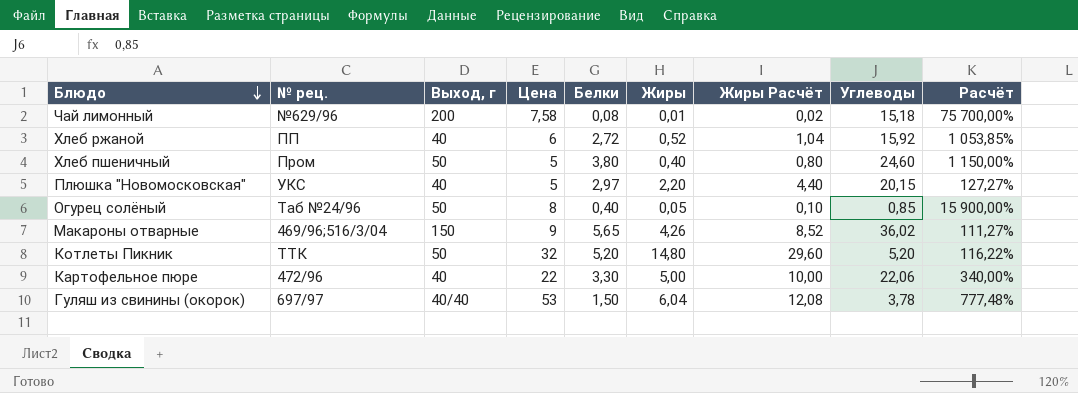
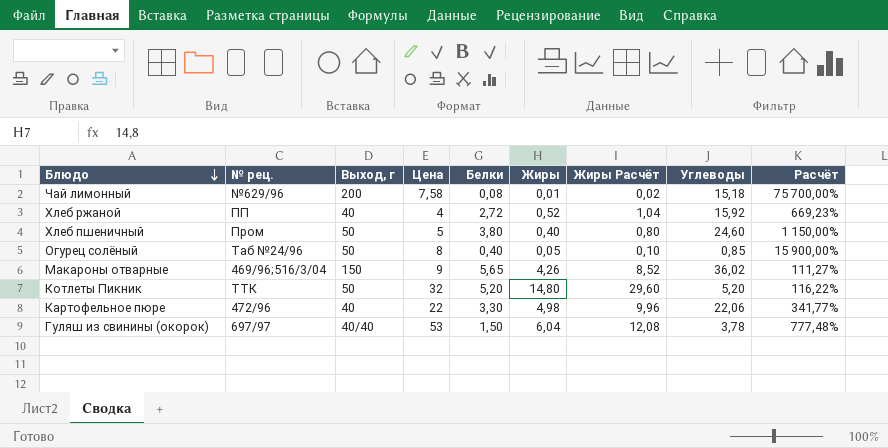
row Плюшка "Новомосковская": УКС | 40 | 5 | 2,97 | 2,20 | 4,40 | 20,15 | 127,27% -> none
Хлеб ржаной | Цена: 6 -> 4
Хлеб ржаной | Расчёт: 1 053,85% -> 669,23%
Картофельное пюре | Жиры: 5,00 -> 4,98
Картофельное пюре | Жиры Расчёт: 10,00 -> 9,96
Картофельное пюре | Расчёт: 340,00% -> 341,77%

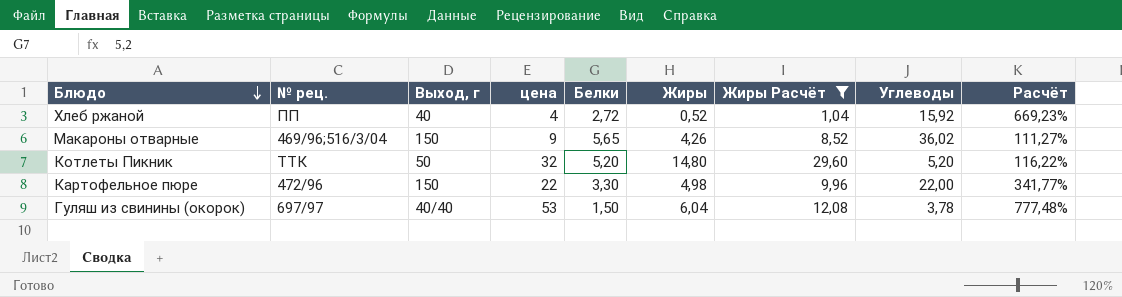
filter: none -> Жиры Расчёт >= 1,04
column name: Цена -> цена
Картофельное пюре | Выход, г: 40 -> 150
Картофельное пюре | Углеводы: 22,06 -> 22,00

